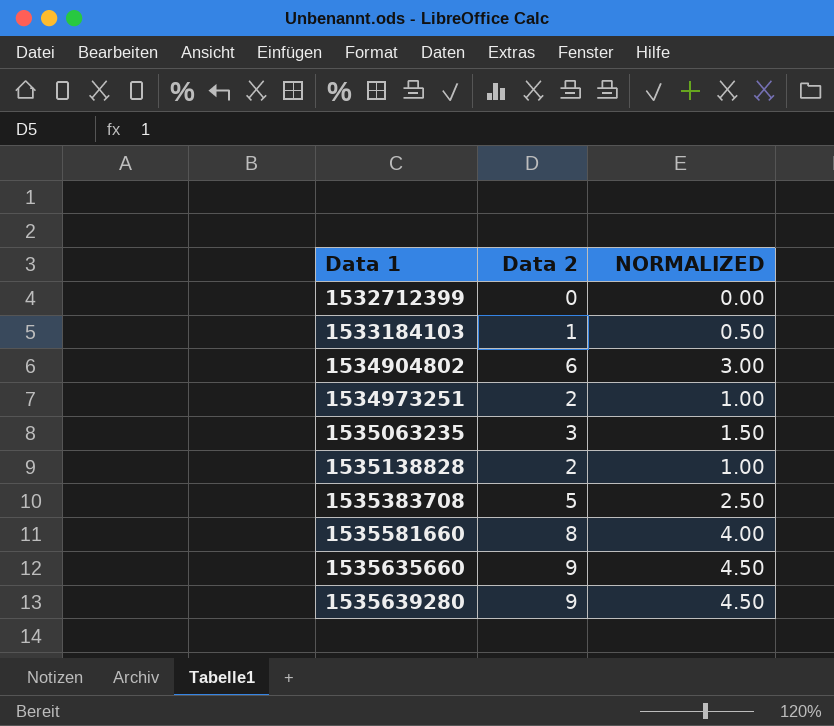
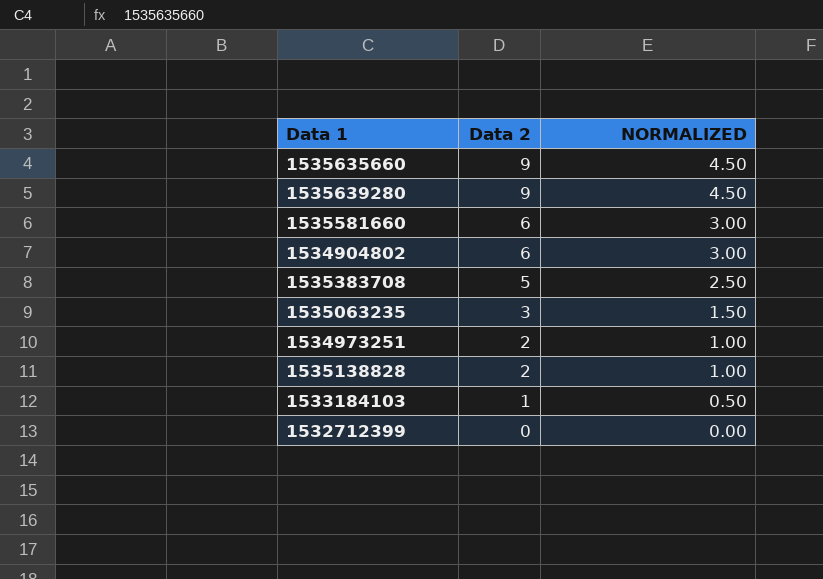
row order: Data 1 ascending -> Data 2 descending
1535581660 | Data 2: 8 -> 6
1535581660 | NORMALIZED: 4.00 -> 3.00

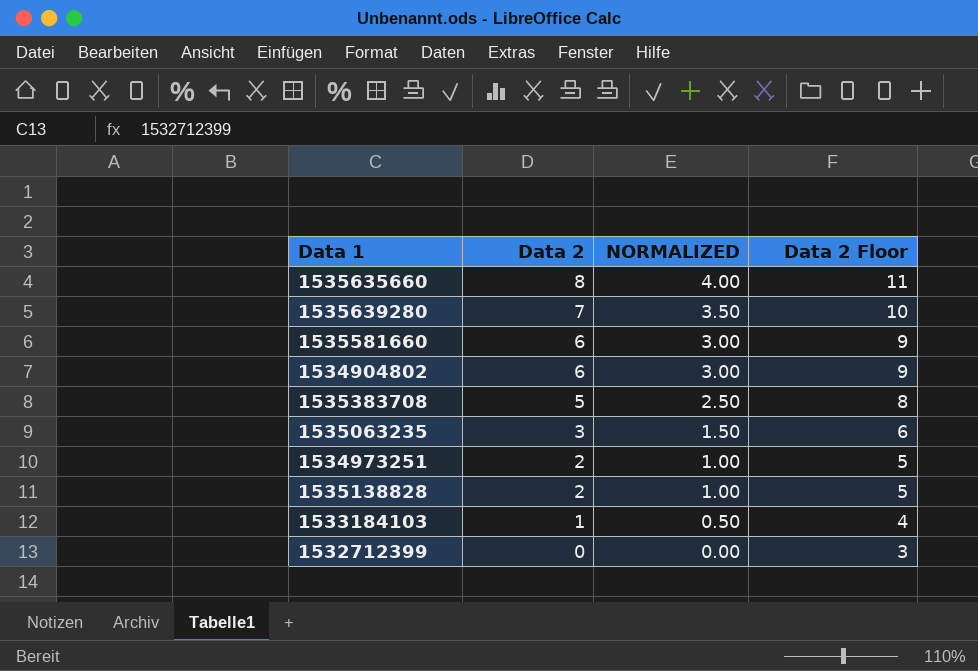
column Data 2 Floor | formula: none -> [Data 2] + 3
1535635660 | Data 2: 9 -> 8
1535635660 | NORMALIZED: 4.50 -> 4.00
1535639280 | Data 2: 9 -> 7
1535639280 | NORMALIZED: 4.50 -> 3.50

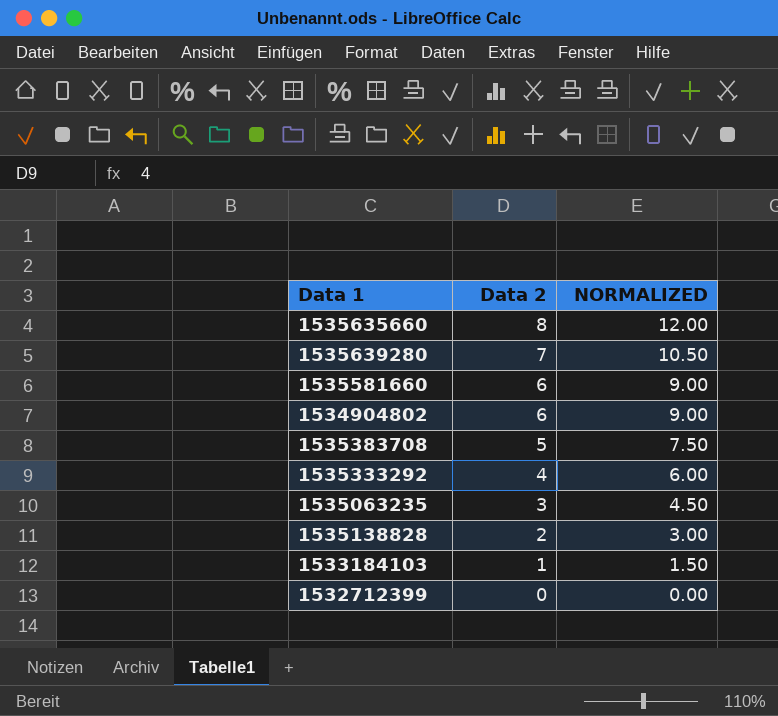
column Data 2 Floor | formula: [Data 2] + 3 -> none
column NORMALIZED | formula: [Data 2] * 0.5 -> [Data 2] * 1.5
row 1534973251: 2 | 1.00 | 5 -> none
row 1535333292: none -> 4 | 6.00

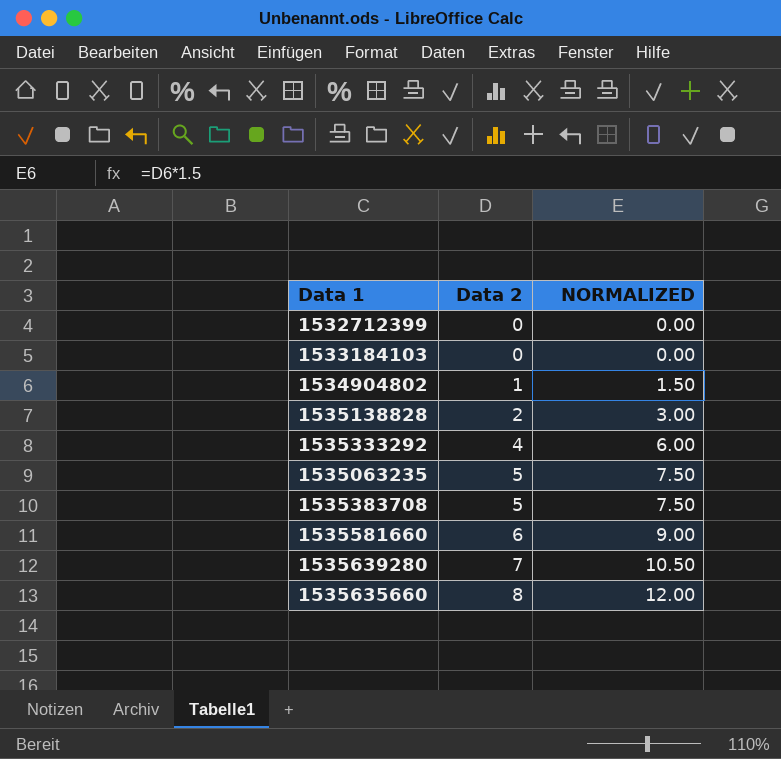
row order: Data 2 descending -> Data 2 ascending
1533184103 | Data 2: 1 -> 0
1533184103 | NORMALIZED: 1.50 -> 0.00
1534904802 | Data 2: 6 -> 1
1534904802 | NORMALIZED: 9.00 -> 1.50
1535063235 | Data 2: 3 -> 5
1535063235 | NORMALIZED: 4.50 -> 7.50

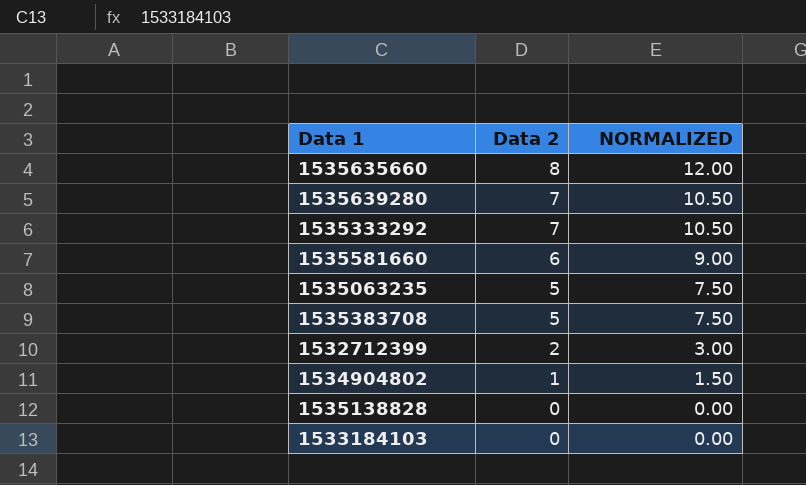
row order: Data 2 ascending -> Data 2 descending
1535333292 | Data 2: 4 -> 7
1535333292 | NORMALIZED: 6.00 -> 10.50
1532712399 | Data 2: 0 -> 2
1532712399 | NORMALIZED: 0.00 -> 3.00
1535138828 | Data 2: 2 -> 0
1535138828 | NORMALIZED: 3.00 -> 0.00

